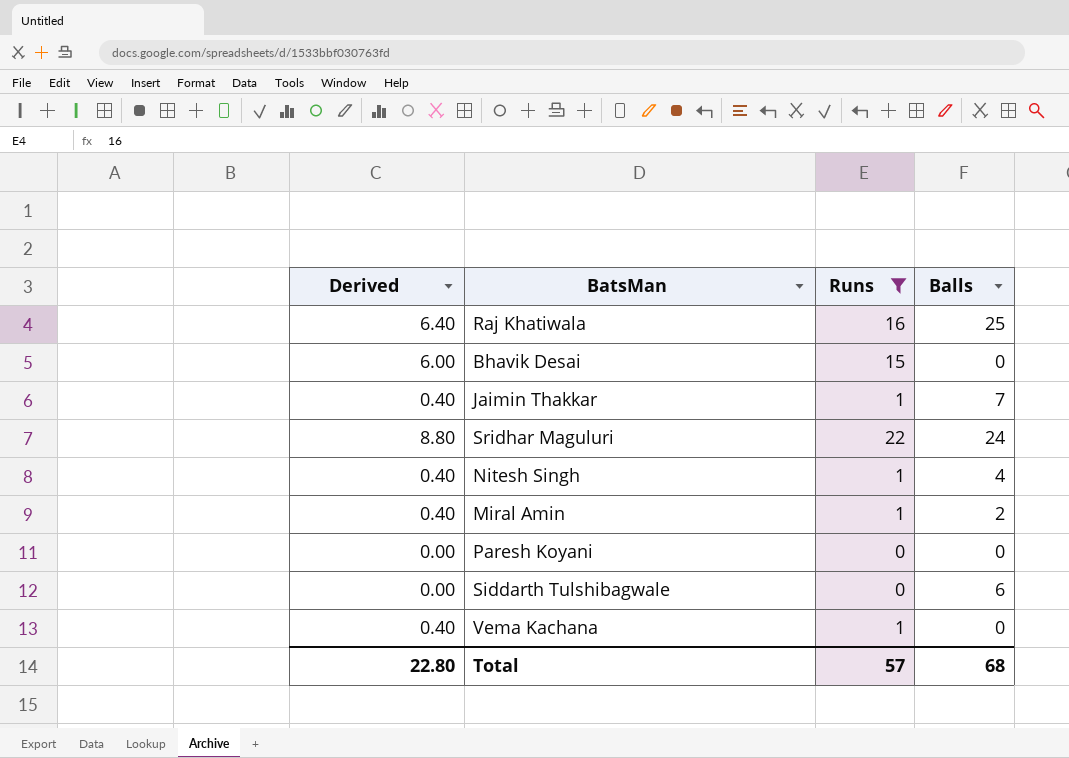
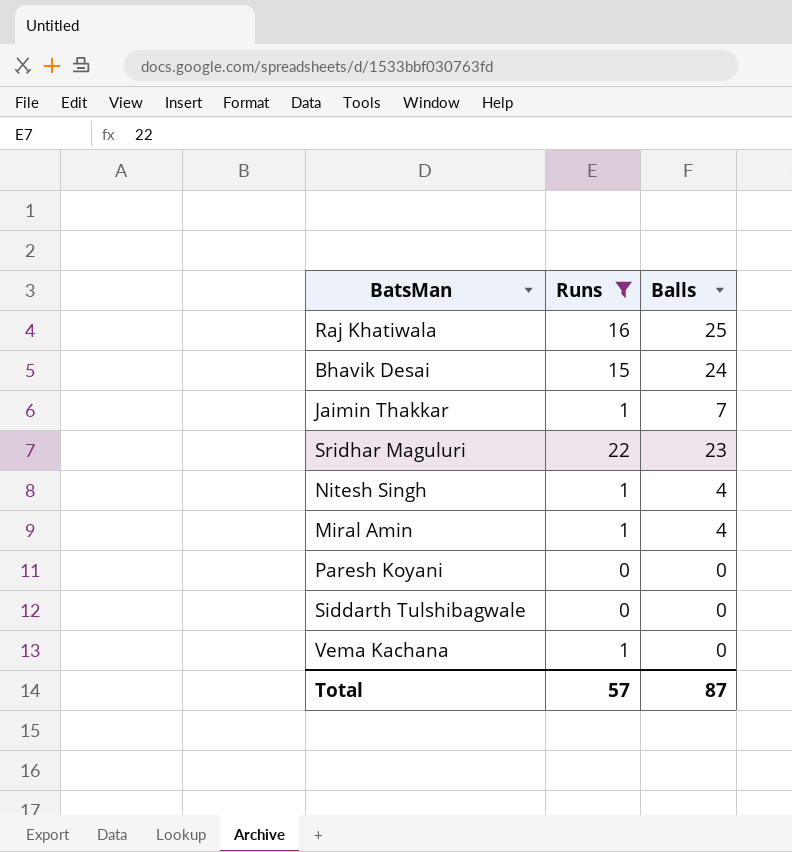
column Derived | formula: [Runs] * 0.4 -> none
Bhavik Desai | Balls: 0 -> 24
Sridhar Maguluri | Balls: 24 -> 23
Miral Amin | Balls: 2 -> 4
Siddarth Tulshibagwale | Balls: 6 -> 0
Total | Balls: 68 -> 87

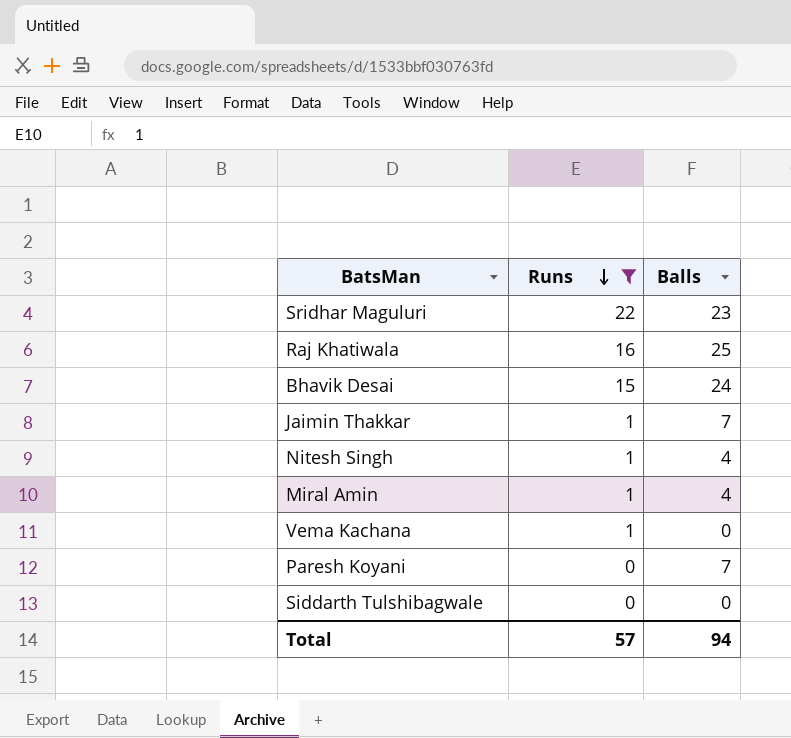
row order: none -> Runs descending
Paresh Koyani | Balls: 0 -> 7
Total | Balls: 87 -> 94

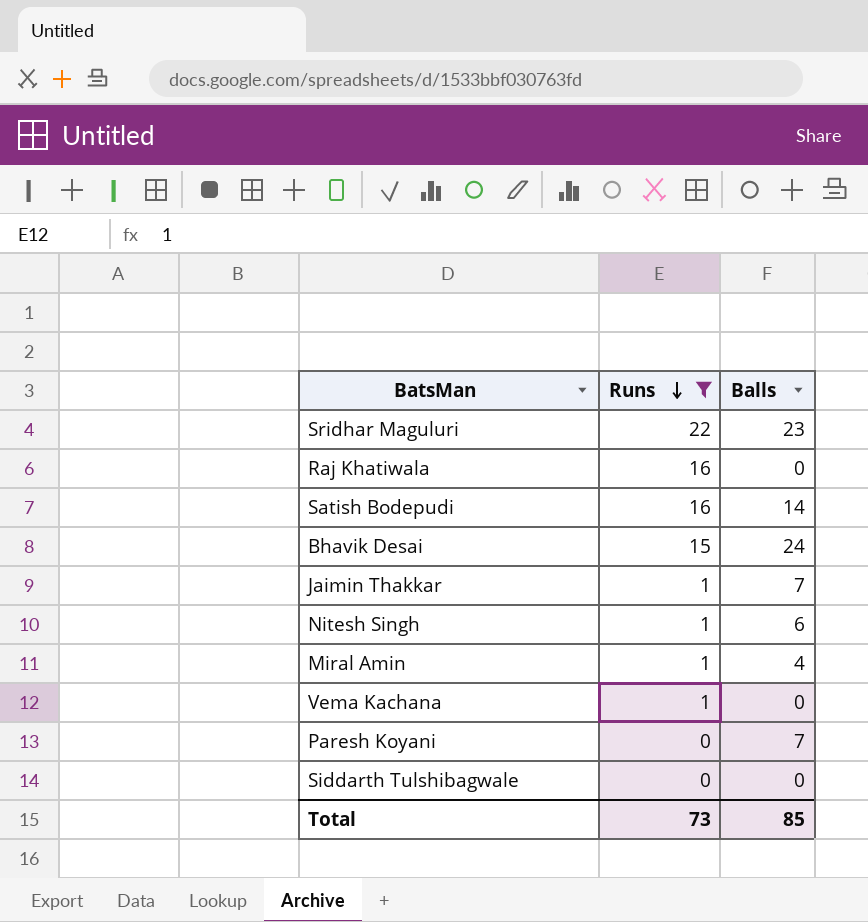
Raj Khatiwala | Balls: 25 -> 0
row Satish Bodepudi: none -> 16 | 14
Nitesh Singh | Balls: 4 -> 6
Total | Runs: 57 -> 73
Total | Balls: 94 -> 85

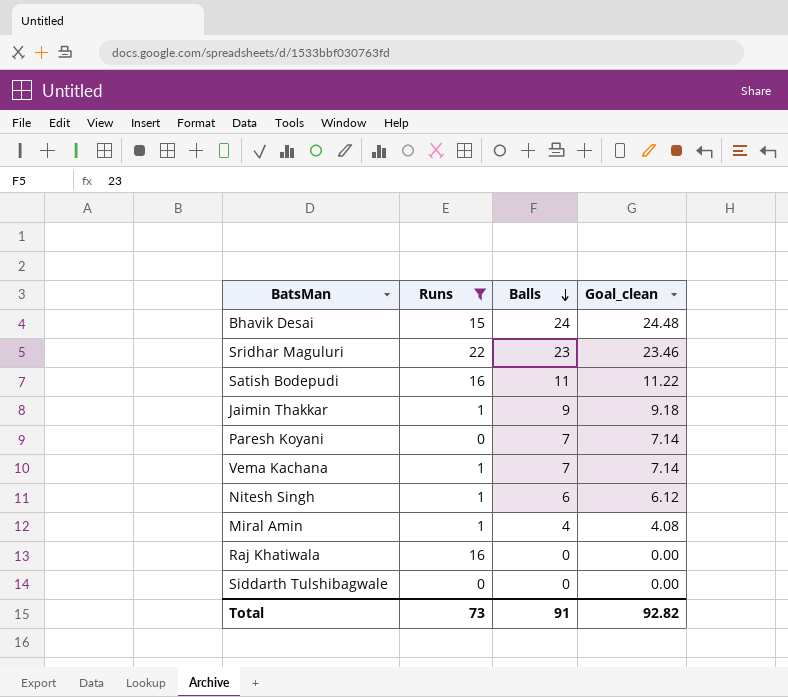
row order: Runs descending -> Balls descending
column Goal_clean | formula: none -> [Balls] * 1.02
Satish Bodepudi | Balls: 14 -> 11
Jaimin Thakkar | Balls: 7 -> 9
Vema Kachana | Balls: 0 -> 7
Total | Balls: 85 -> 91

